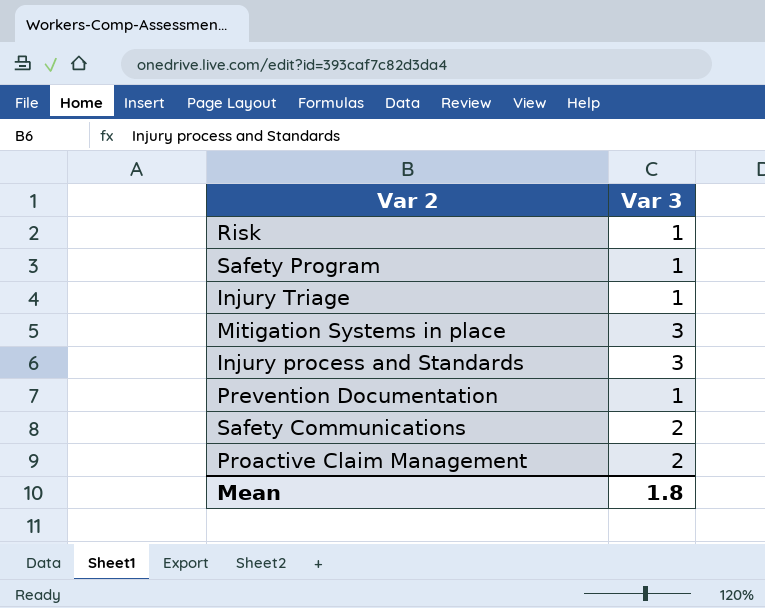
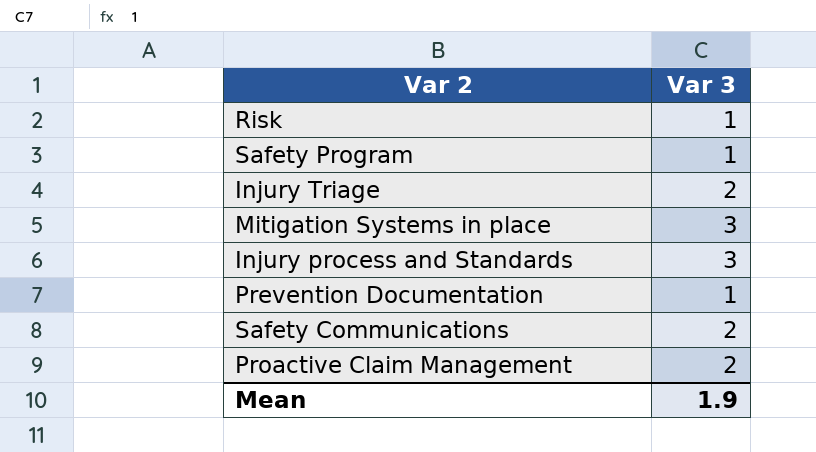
Injury Triage | Var 3: 1 -> 2
Mean | Var 3: 1.8 -> 1.9

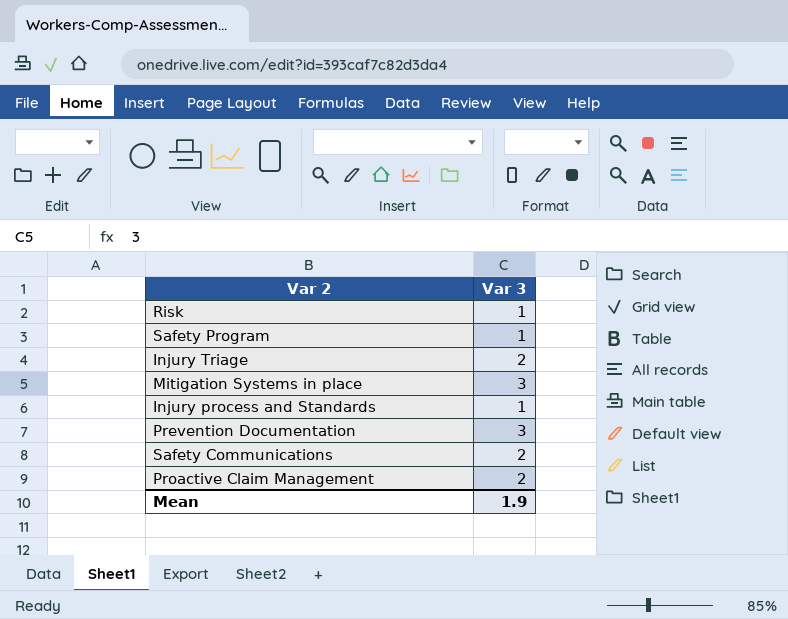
Injury process and Standards | Var 3: 3 -> 1
Prevention Documentation | Var 3: 1 -> 3

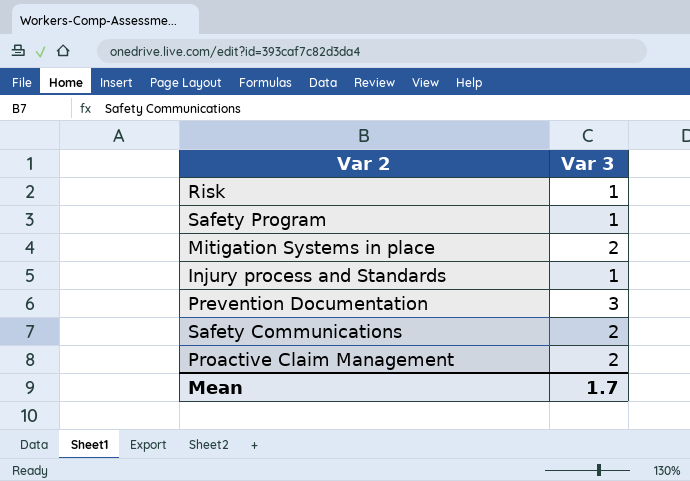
row Injury Triage: 2 -> none
Mitigation Systems in place | Var 3: 3 -> 2
Mean | Var 3: 1.9 -> 1.7

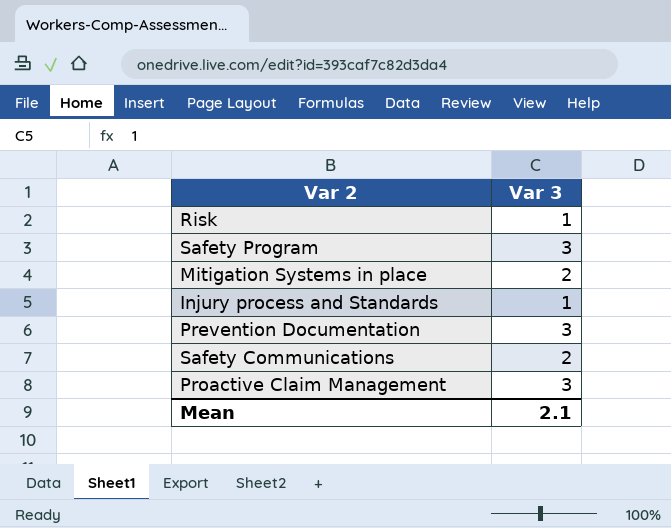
Safety Program | Var 3: 1 -> 3
Proactive Claim Management | Var 3: 2 -> 3
Mean | Var 3: 1.7 -> 2.1

